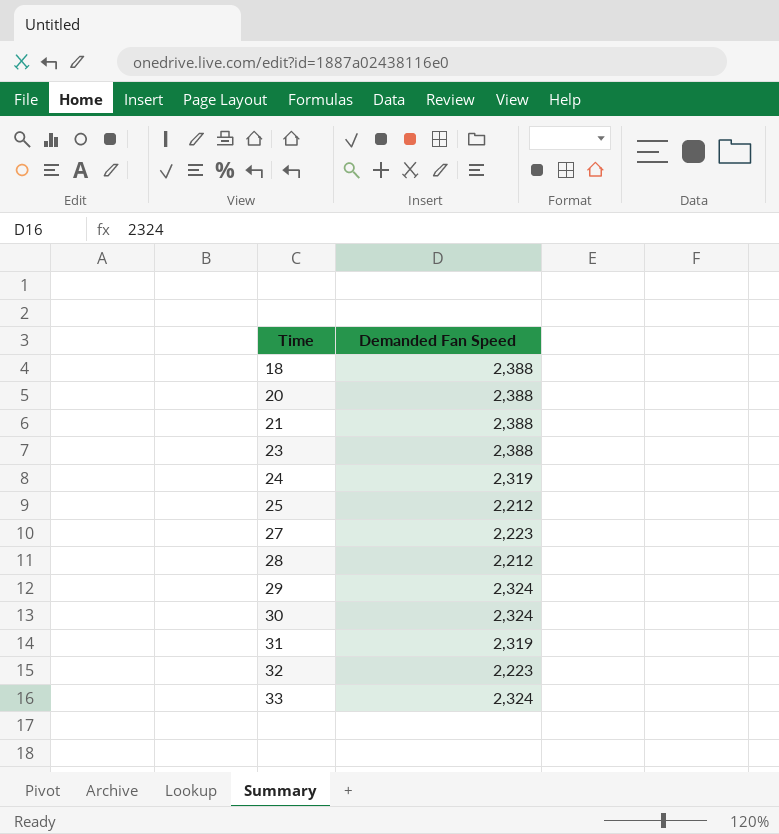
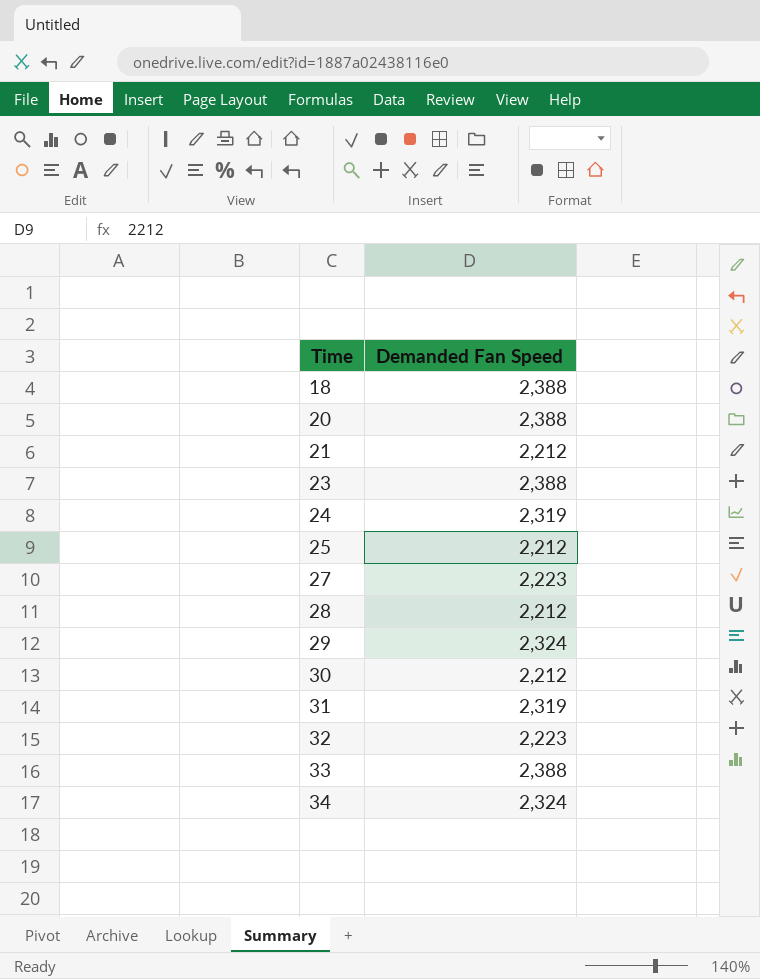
21 | Demanded Fan Speed: 2,388 -> 2,212
30 | Demanded Fan Speed: 2,324 -> 2,212
33 | Demanded Fan Speed: 2,324 -> 2,388
row 34: none -> 2,324

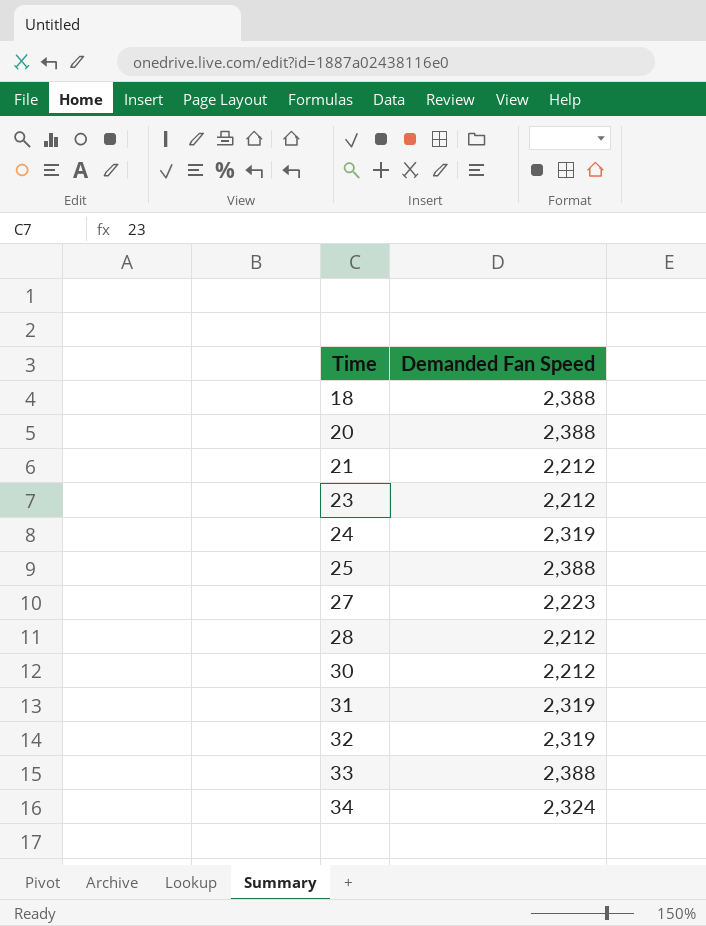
row 29: 2,324 -> none
23 | Demanded Fan Speed: 2,388 -> 2,212
25 | Demanded Fan Speed: 2,212 -> 2,388
32 | Demanded Fan Speed: 2,223 -> 2,319

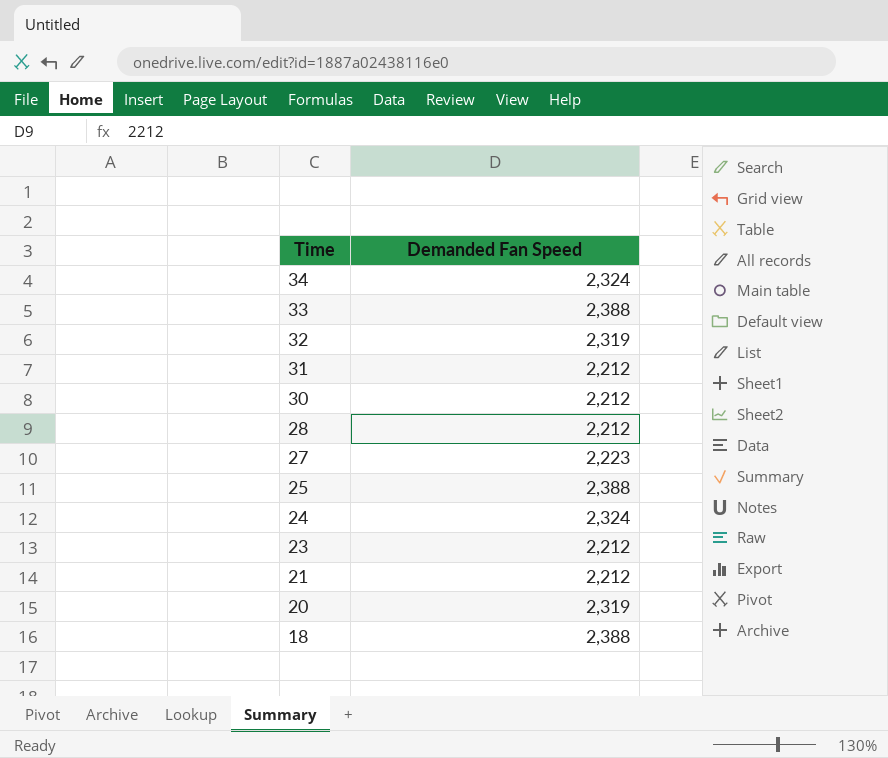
row order: Time ascending -> Time descending
31 | Demanded Fan Speed: 2,319 -> 2,212
24 | Demanded Fan Speed: 2,319 -> 2,324
20 | Demanded Fan Speed: 2,388 -> 2,319

